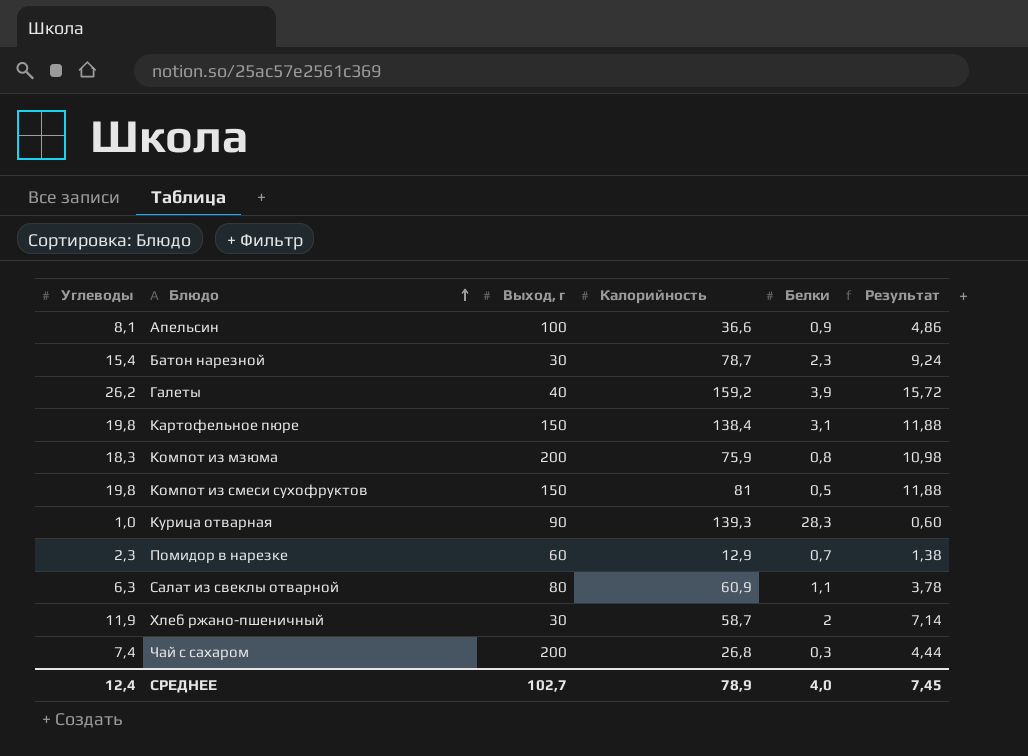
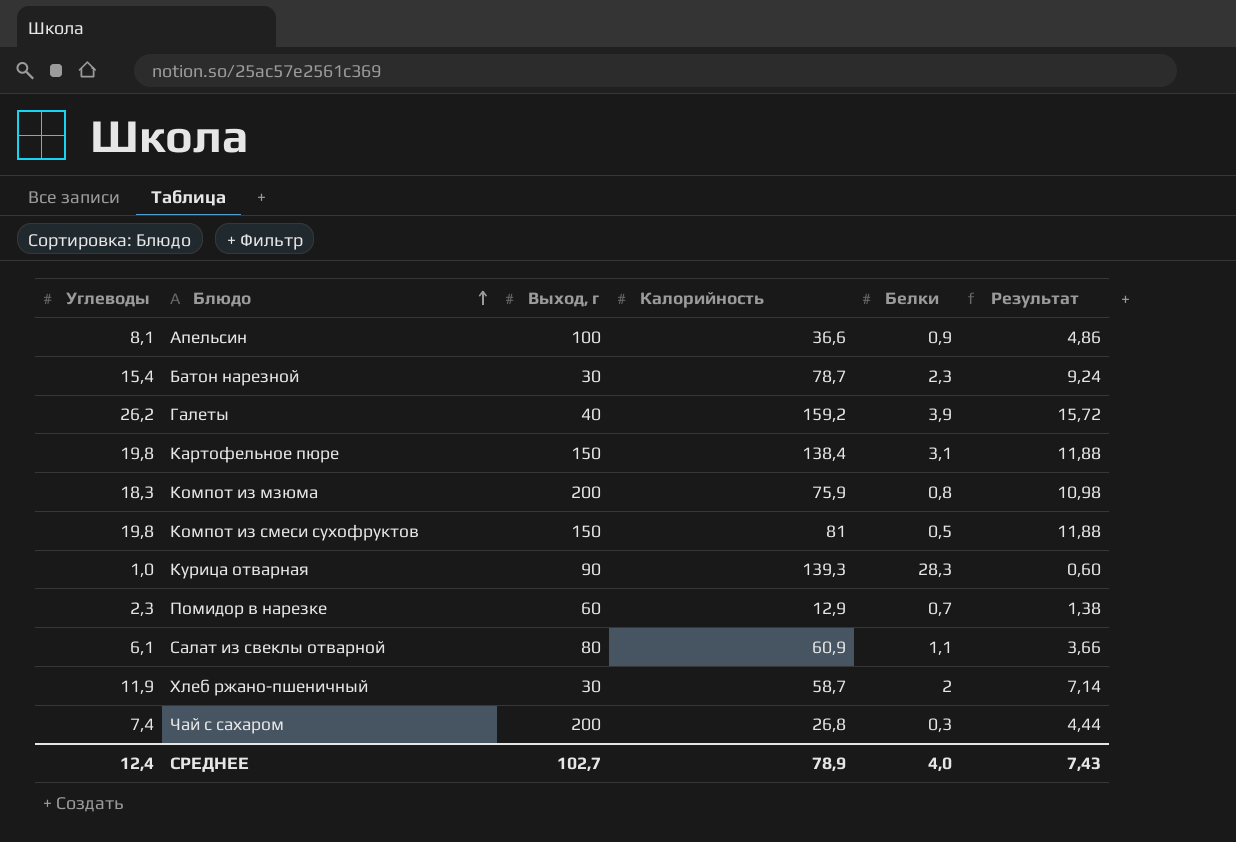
Салат из свеклы отварной | Углеводы: 6,3 -> 6,1
Салат из свеклы отварной | Результат: 3,78 -> 3,66
СРЕДНЕЕ | Результат: 7,45 -> 7,43

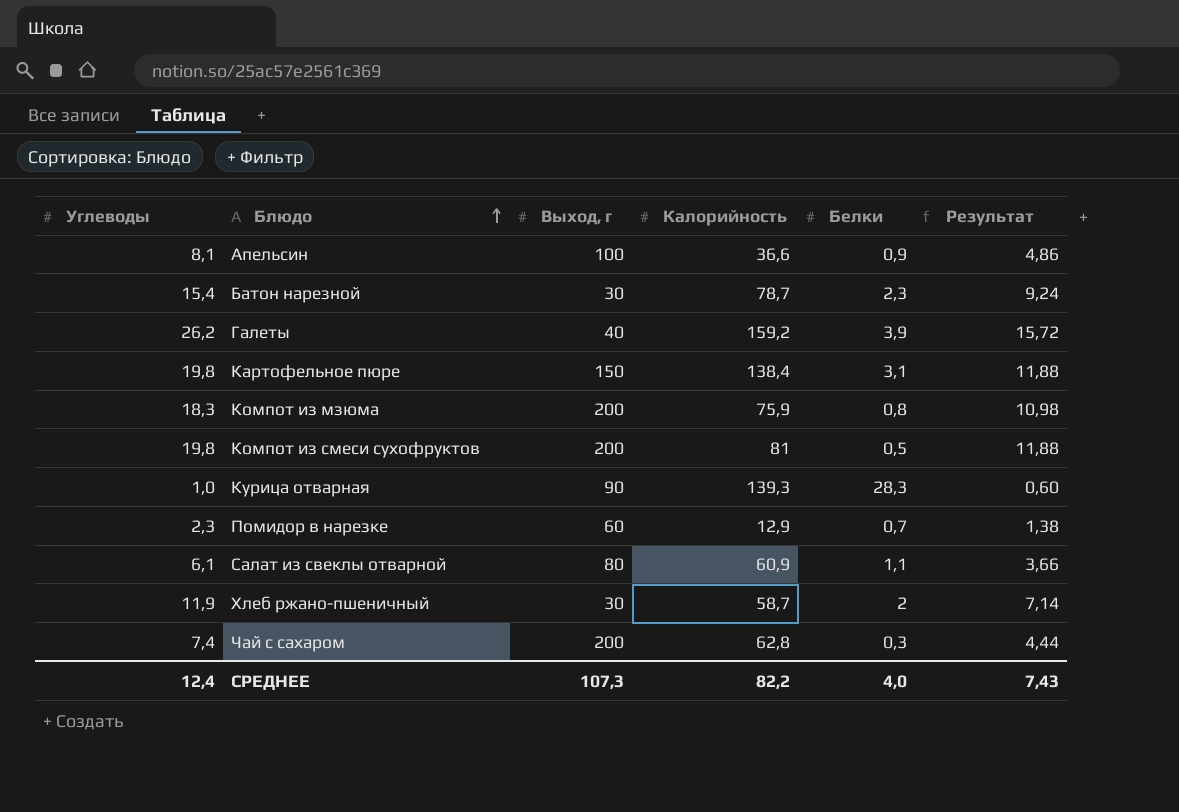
Компот из смеси сухофруктов | Выход, г: 150 -> 200
Чай с сахаром | Калорийность: 26,8 -> 62,8
СРЕДНЕЕ | Выход, г: 102,7 -> 107,3
СРЕДНЕЕ | Калорийность: 78,9 -> 82,2

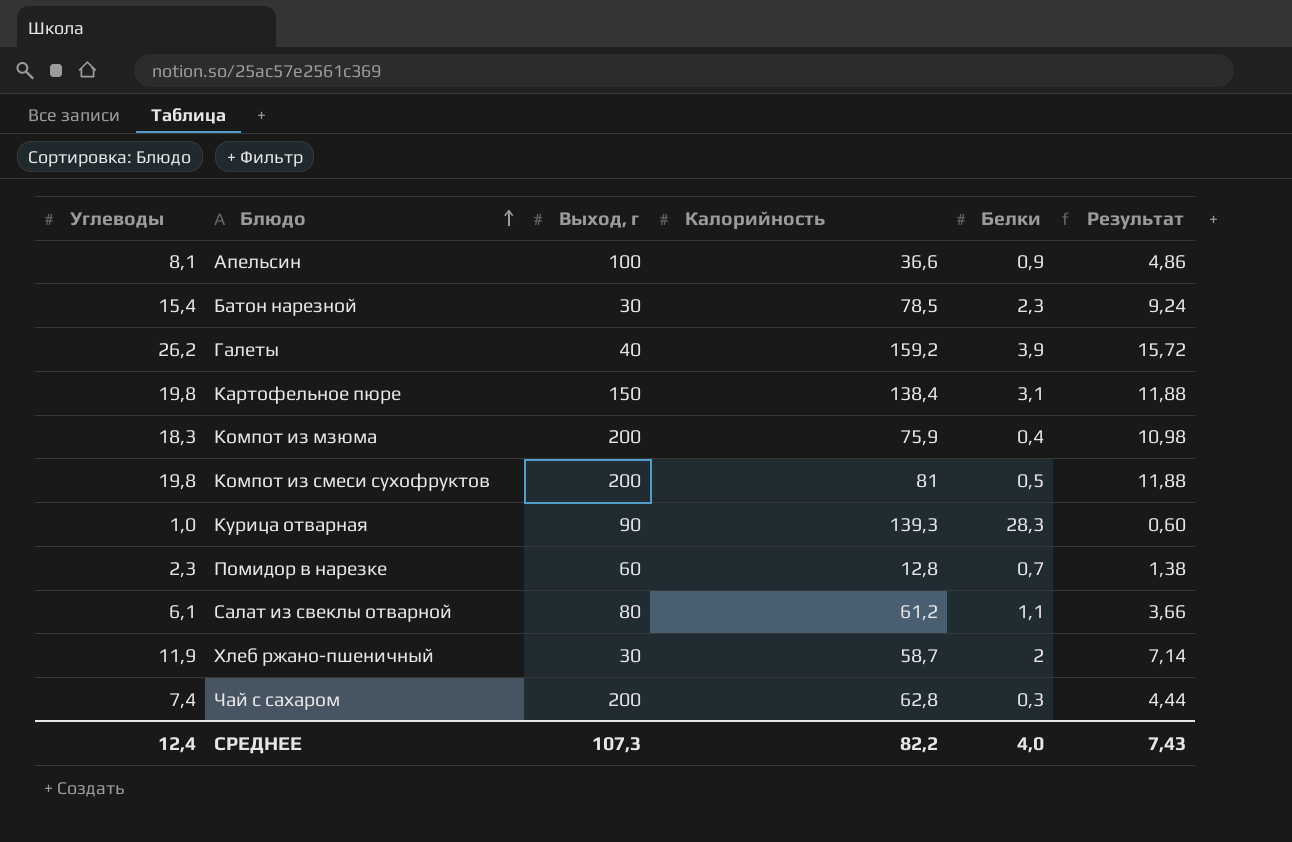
Батон нарезной | Калорийность: 78,7 -> 78,5
Компот из мзюма | Белки: 0,8 -> 0,4
Помидор в нарезке | Калорийность: 12,9 -> 12,8
Салат из свеклы отварной | Калорийность: 60,9 -> 61,2

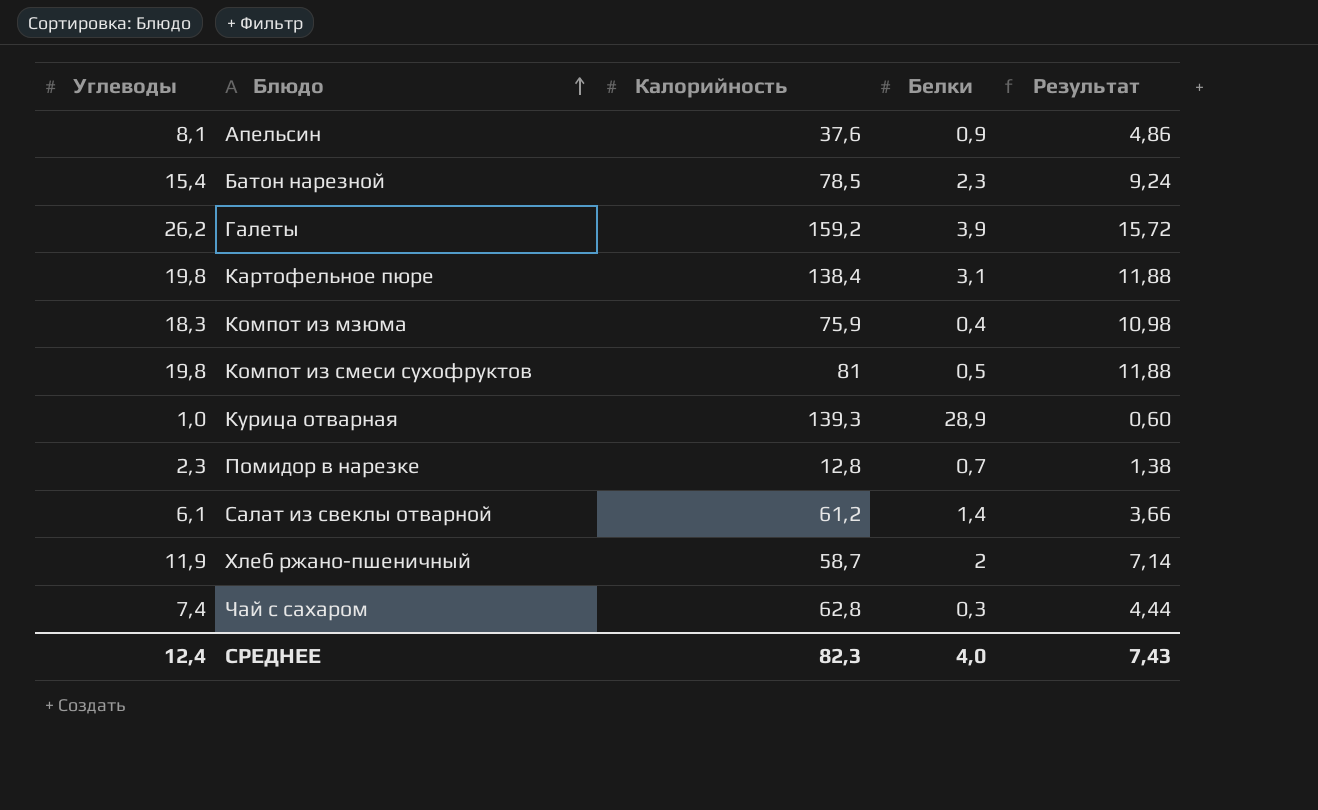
column Выход, г | position: 3 -> none
Апельсин | Калорийность: 36,6 -> 37,6
Курица отварная | Белки: 28,3 -> 28,9
Салат из свеклы отварной | Белки: 1,1 -> 1,4
СРЕДНЕЕ | Калорийность: 82,2 -> 82,3

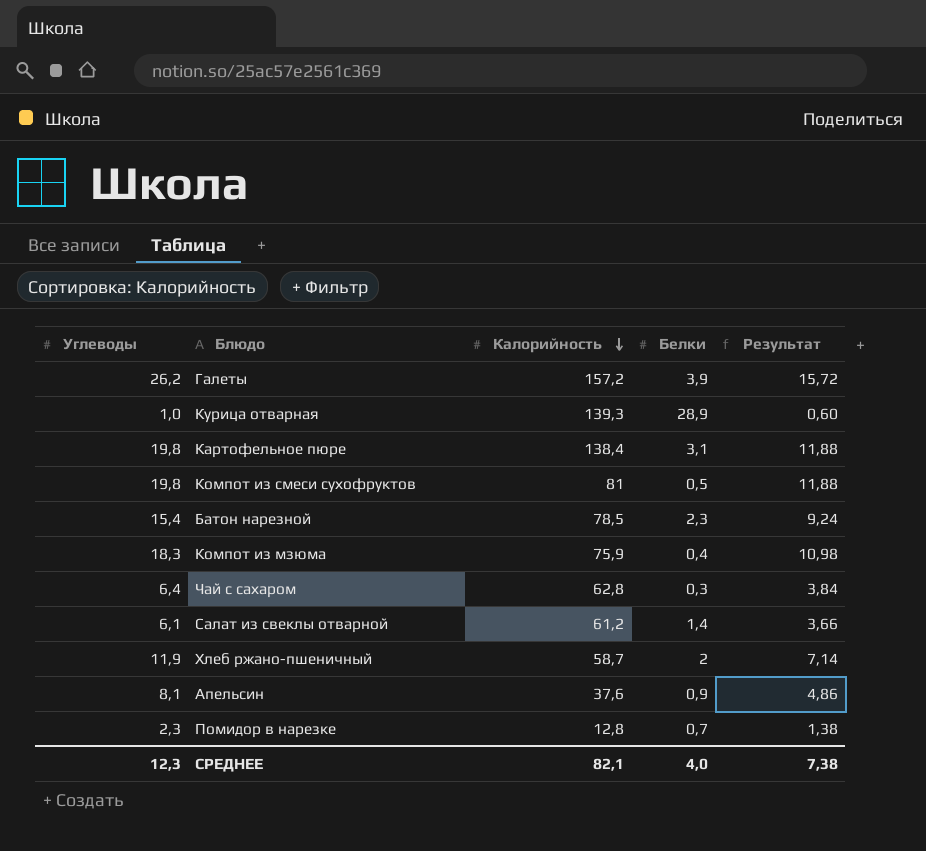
row order: Блюдо ascending -> Калорийность descending
Галеты | Калорийность: 159,2 -> 157,2
Чай с сахаром | Углеводы: 7,4 -> 6,4
Чай с сахаром | Результат: 4,44 -> 3,84
СРЕДНЕЕ | Углеводы: 12,4 -> 12,3
СРЕДНЕЕ | Калорийность: 82,3 -> 82,1
СРЕДНЕЕ | Результат: 7,43 -> 7,38

